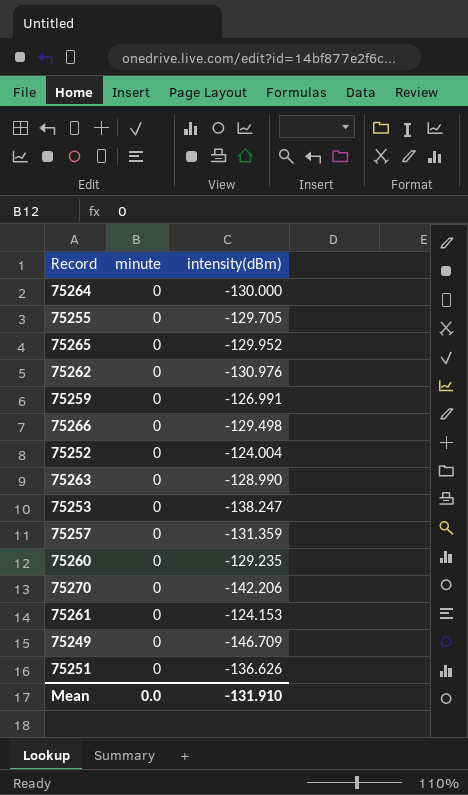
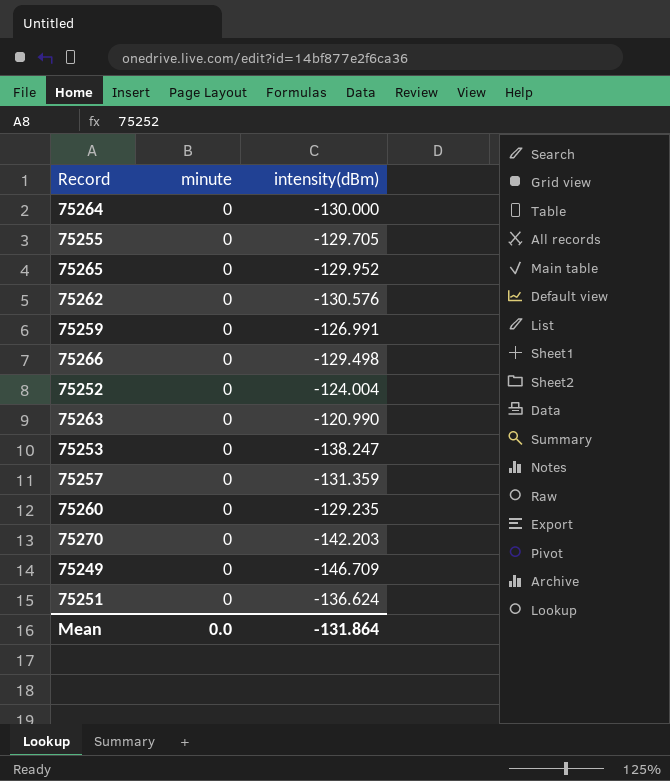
row 75261: 0 | -124.153 -> none
75262 | intensity(dBm): -130.976 -> -130.576
75263 | intensity(dBm): -128.990 -> -120.990
75270 | intensity(dBm): -142.206 -> -142.203
75251 | intensity(dBm): -136.626 -> -136.624
Mean | intensity(dBm): -131.910 -> -131.864

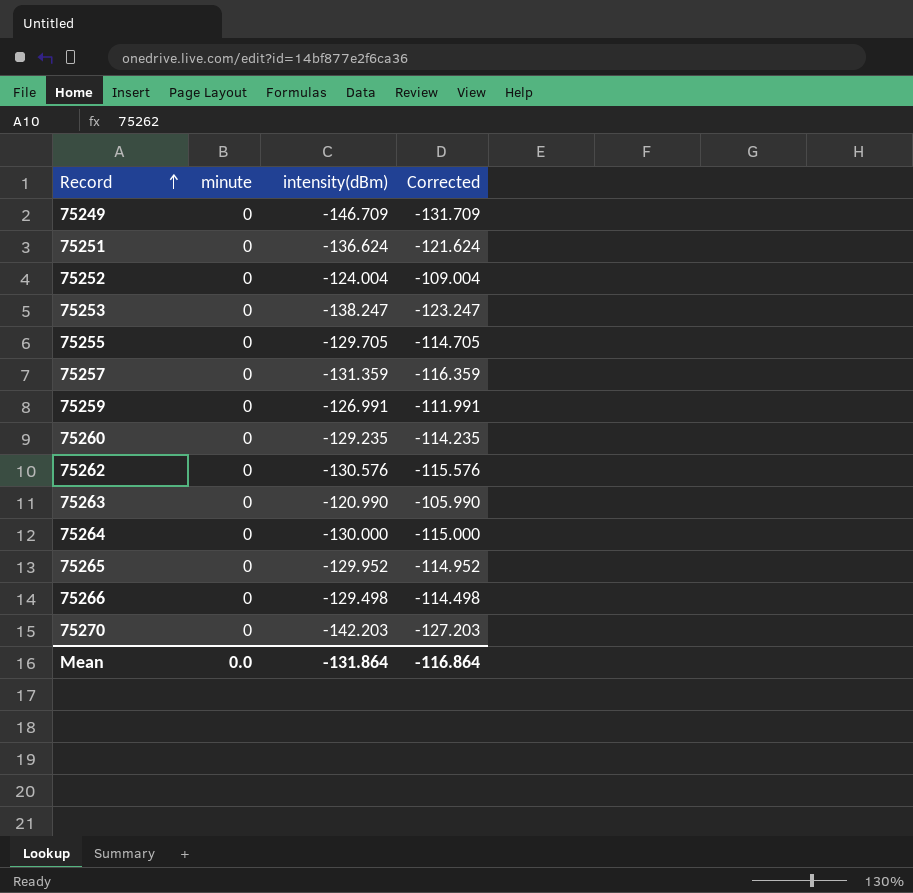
row order: none -> Record ascending
column Corrected | formula: none -> [intensity(dBm)] + 15

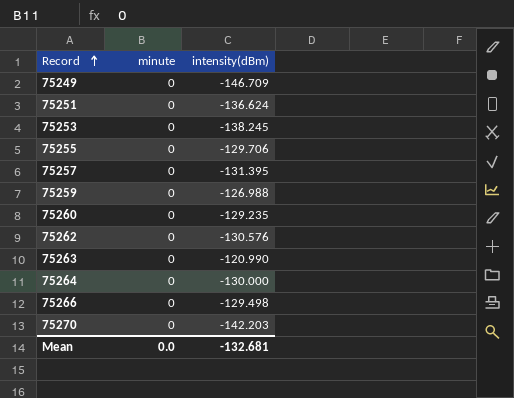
column Corrected | formula: [intensity(dBm)] + 15 -> none
row 75252: 0 | -124.004 | -109.004 -> none
row 75265: 0 | -129.952 | -114.952 -> none
75253 | intensity(dBm): -138.247 -> -138.245
75255 | intensity(dBm): -129.705 -> -129.706
75257 | intensity(dBm): -131.359 -> -131.395
75259 | intensity(dBm): -126.991 -> -126.988
Mean | intensity(dBm): -131.864 -> -132.681

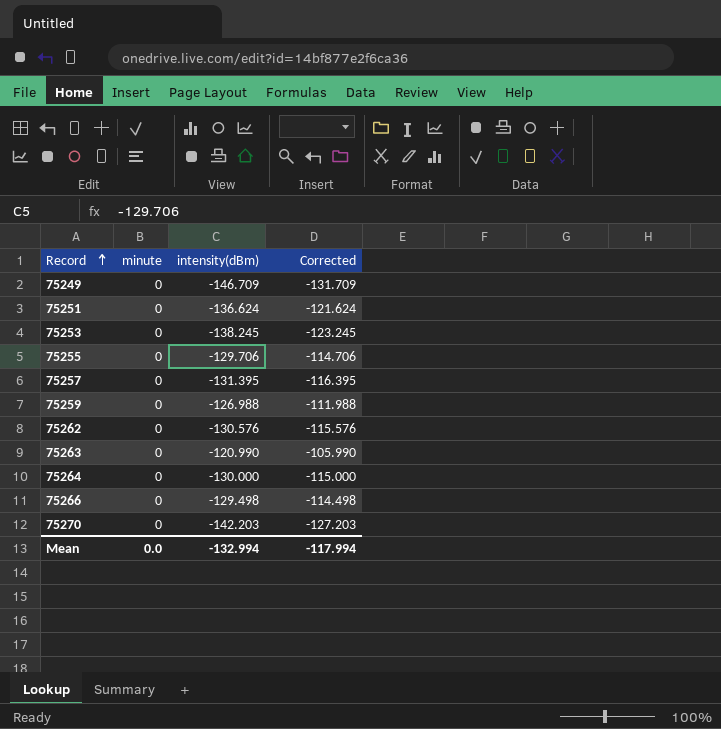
column Corrected | formula: none -> [intensity(dBm)] + 15
row 75260: 0 | -129.235 -> none
Mean | intensity(dBm): -132.681 -> -132.994

